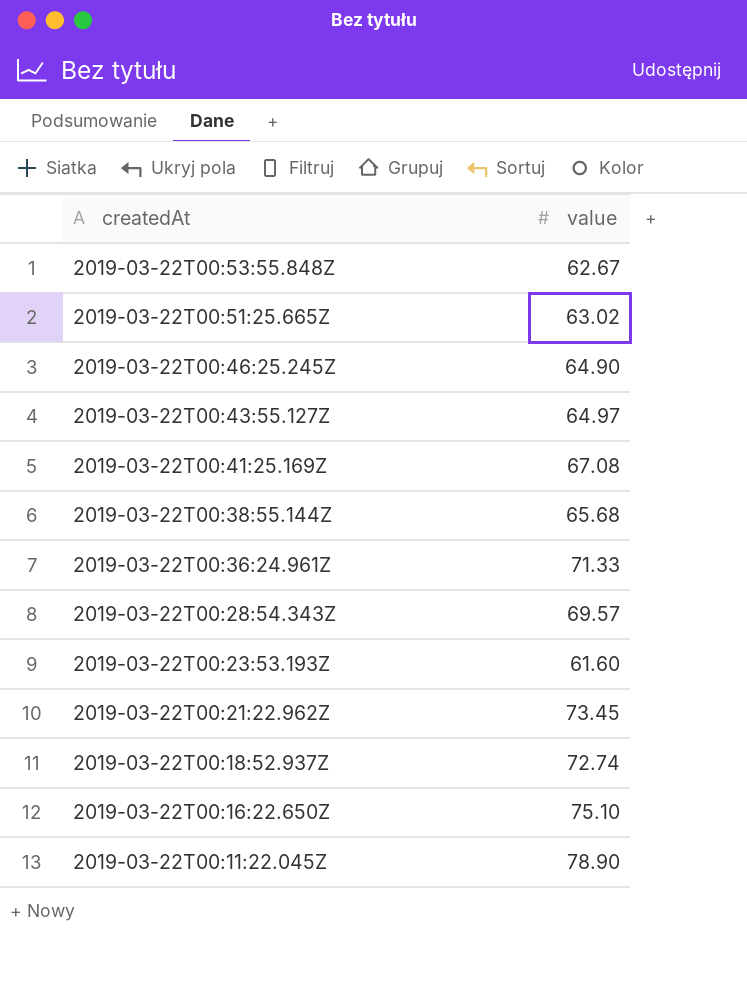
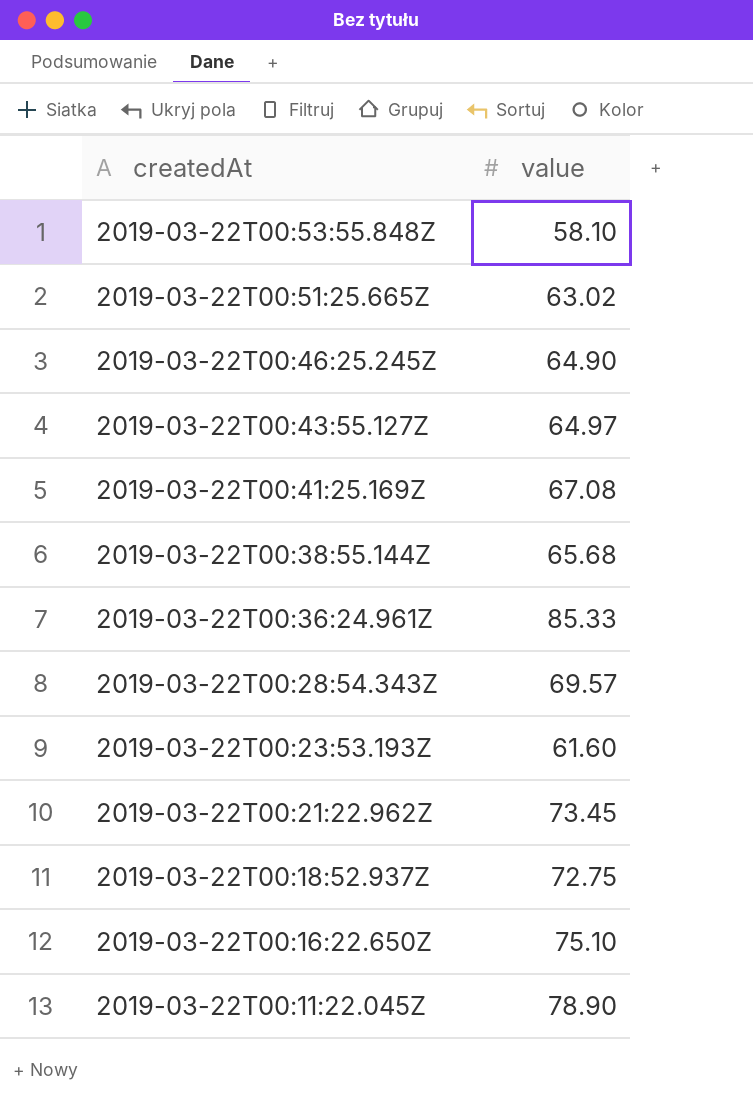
2019-03-22T00:53:55.848Z | value: 62.67 -> 58.10
2019-03-22T00:36:24.961Z | value: 71.33 -> 85.33
2019-03-22T00:18:52.937Z | value: 72.74 -> 72.75

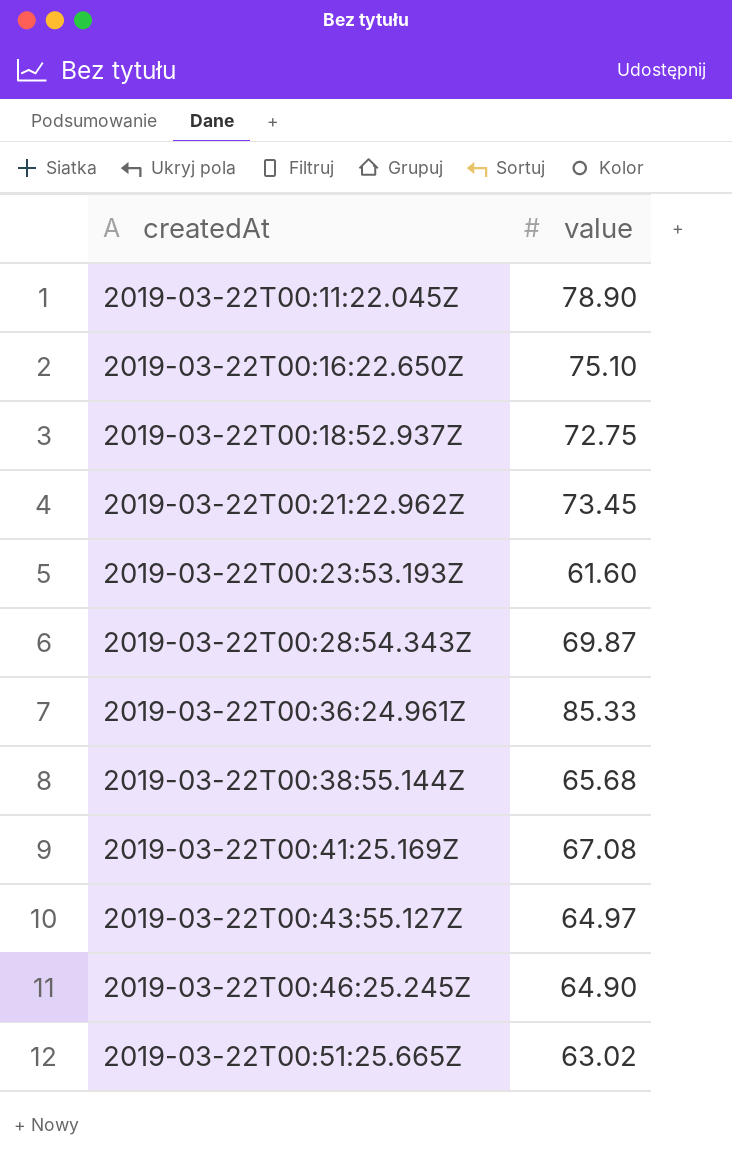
row order: createdAt descending -> createdAt ascending
row 2019-03-22T00:53:55.848Z: 58.10 -> none
2019-03-22T00:28:54.343Z | value: 69.57 -> 69.87

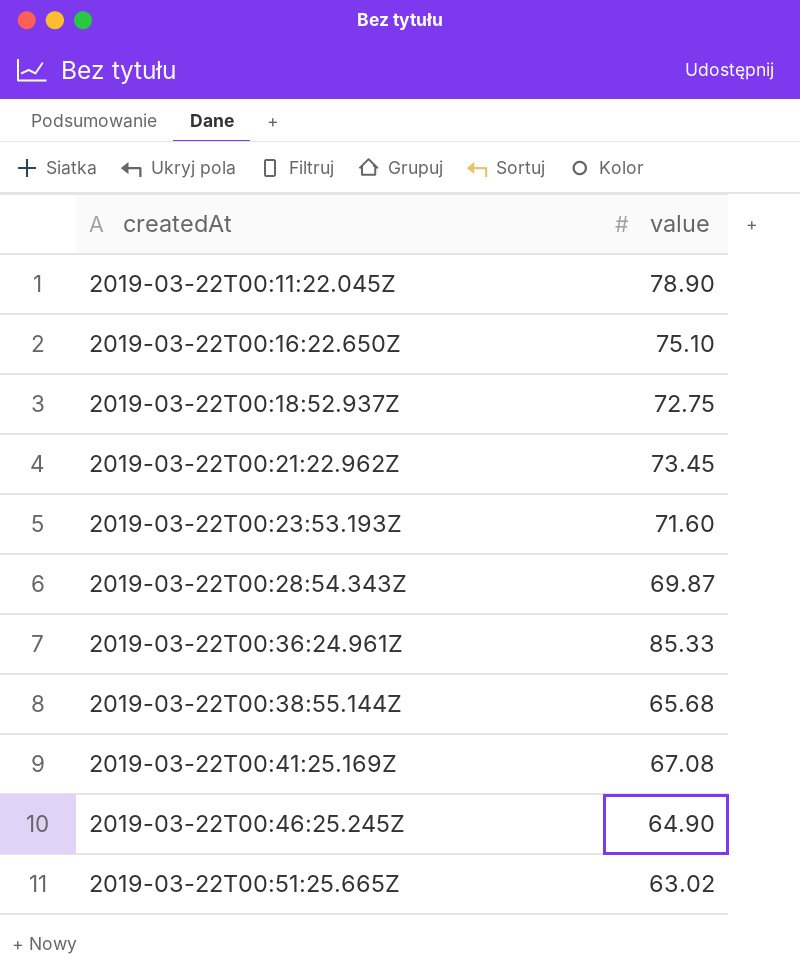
row 2019-03-22T00:43:55.127Z: 64.97 -> none
2019-03-22T00:23:53.193Z | value: 61.60 -> 71.60

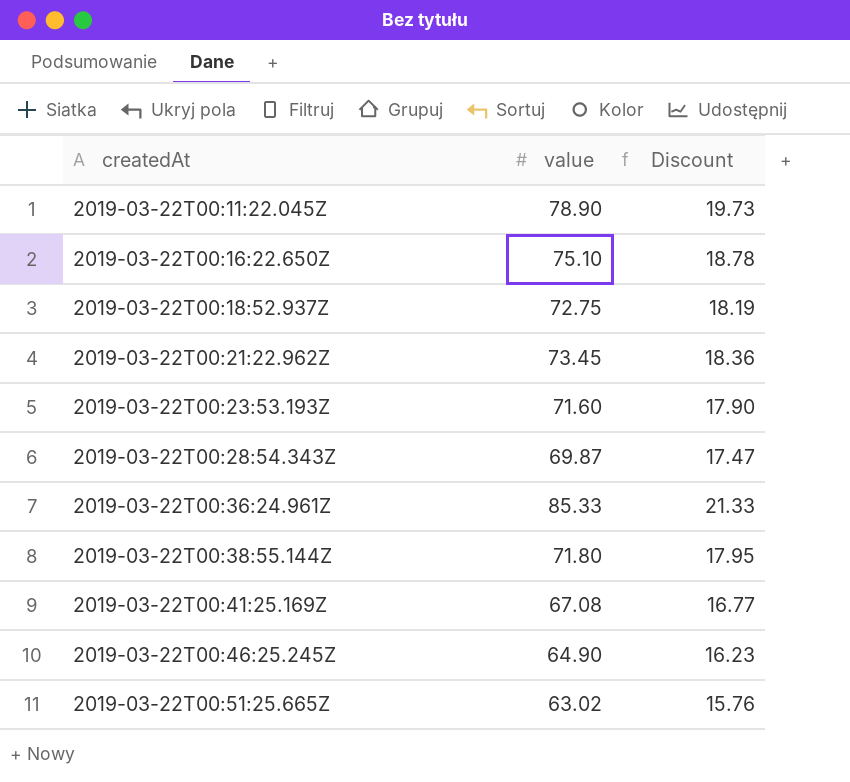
column Discount | formula: none -> [value] * 0.25
2019-03-22T00:38:55.144Z | value: 65.68 -> 71.80

